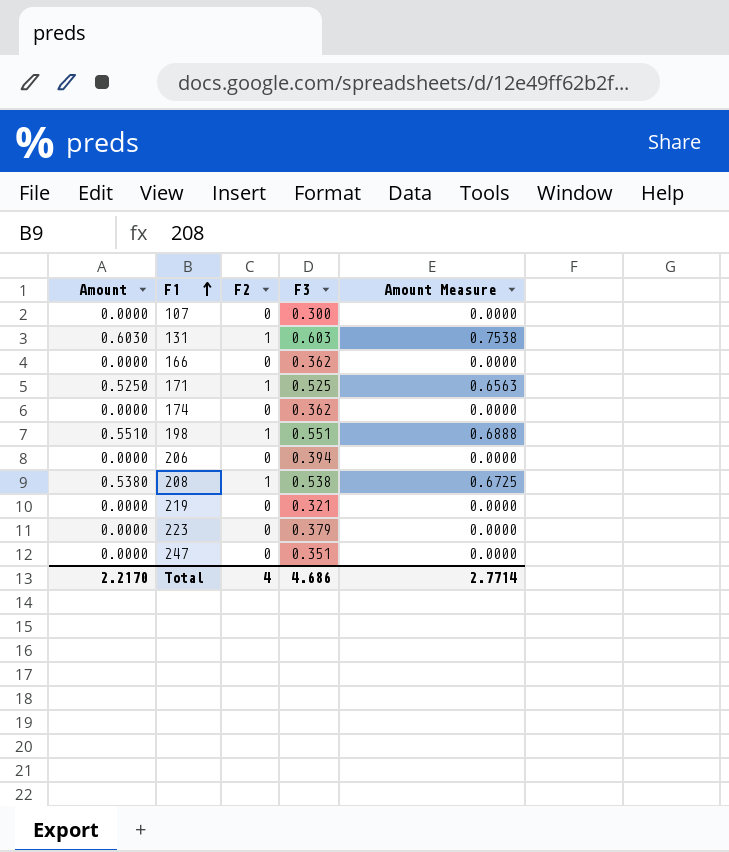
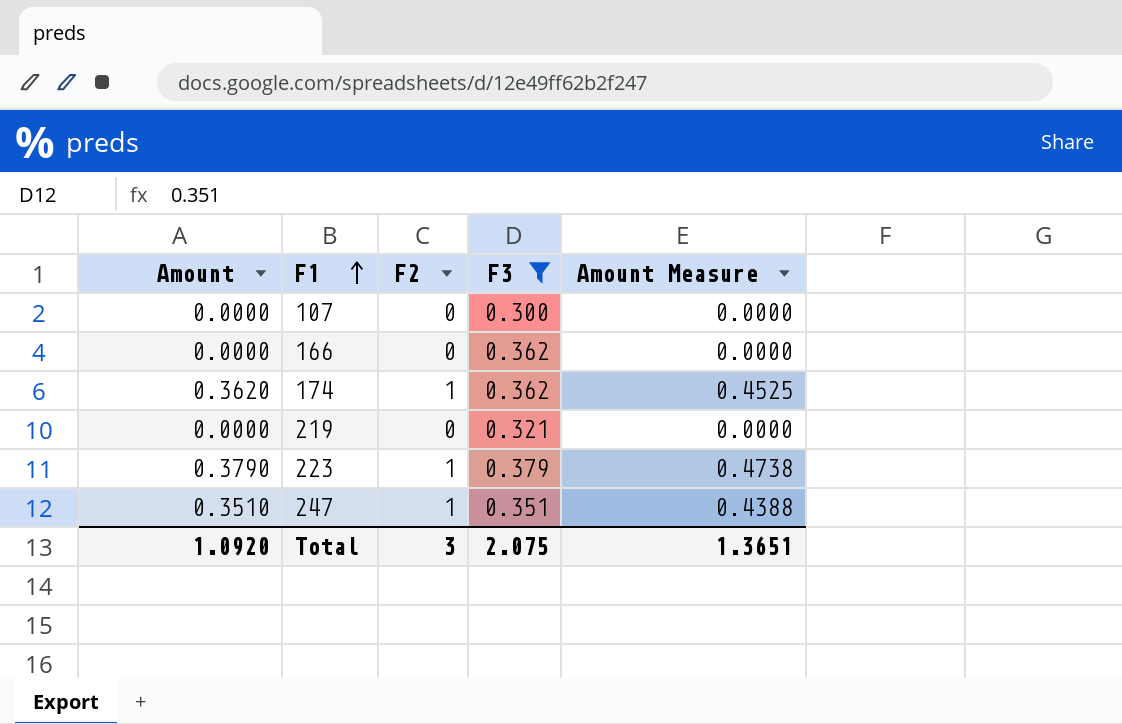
filter: none -> F3 <= 0.379
174 | Amount: 0.0000 -> 0.3620
174 | F2: 0 -> 1
174 | Amount Measure: 0.0000 -> 0.4525
223 | Amount: 0.0000 -> 0.3790
223 | F2: 0 -> 1
223 | Amount Measure: 0.0000 -> 0.4738
247 | Amount: 0.0000 -> 0.3510
247 | F2: 0 -> 1
247 | Amount Measure: 0.0000 -> 0.4388
Total | Amount: 2.2170 -> 1.0920
Total | F2: 4 -> 3
Total | F3: 4.686 -> 2.075
Total | Amount Measure: 2.7714 -> 1.3651

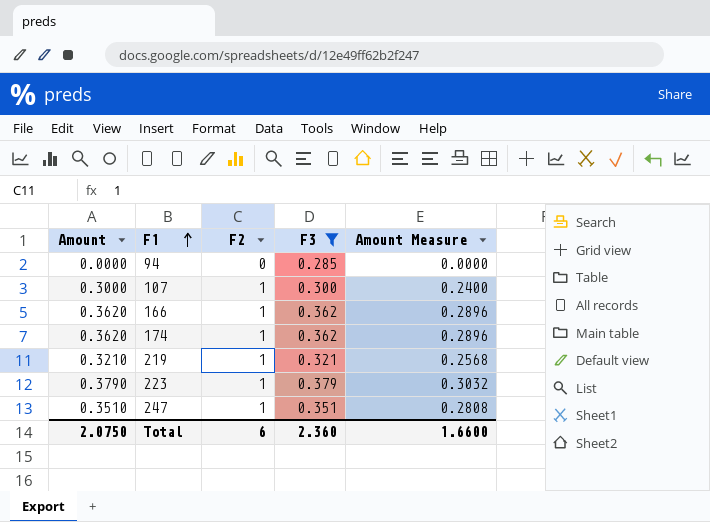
column Amount Measure | formula: [Amount] * 1.25 -> [Amount] * 0.8
row 94: none -> 0.0000 | 0 | 0.285 | 0.0000
107 | Amount: 0.0000 -> 0.3000
107 | F2: 0 -> 1
166 | Amount: 0.0000 -> 0.3620
166 | F2: 0 -> 1
219 | Amount: 0.0000 -> 0.3210
219 | F2: 0 -> 1
Total | Amount: 1.0920 -> 2.0750
Total | F2: 3 -> 6
Total | F3: 2.075 -> 2.360
Total | Amount Measure: 1.3651 -> 1.6600

